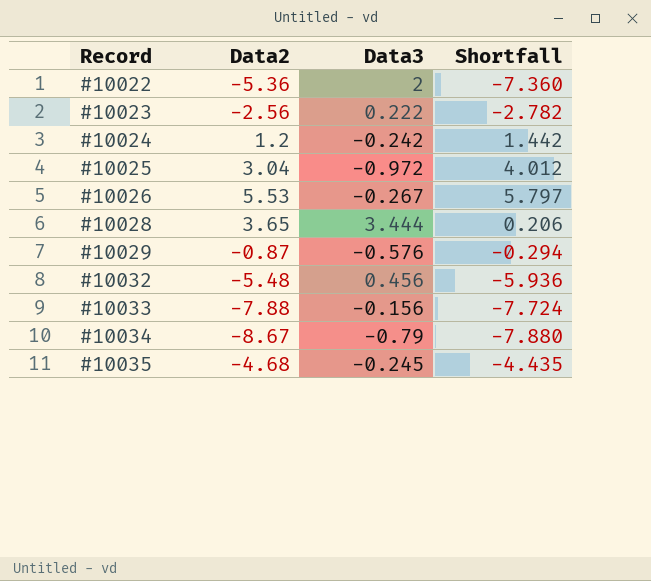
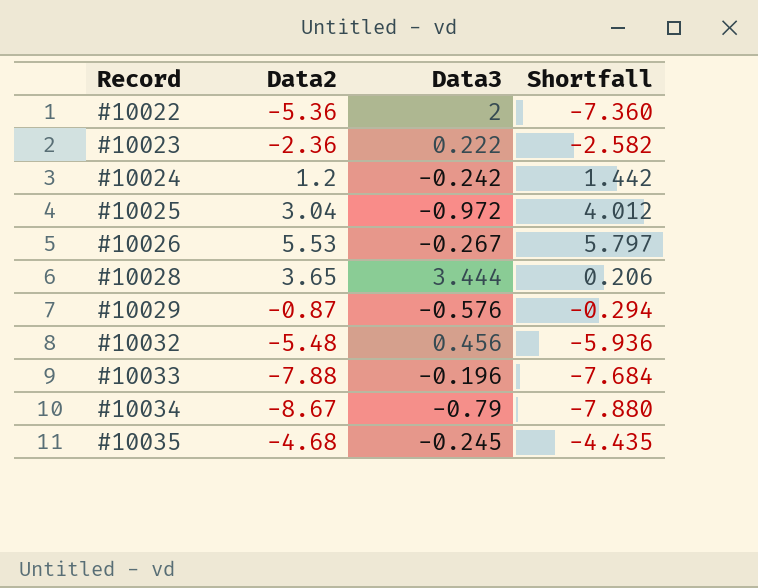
#10023 | Data2: -2.56 -> -2.36
#10023 | Shortfall: -2.782 -> -2.582
#10033 | Data3: -0.156 -> -0.196
#10033 | Shortfall: -7.724 -> -7.684

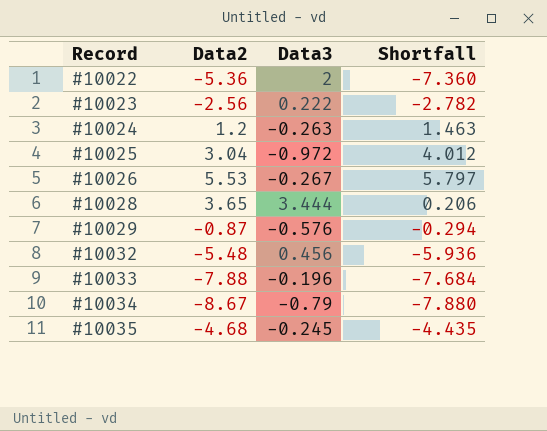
#10023 | Data2: -2.36 -> -2.56
#10023 | Shortfall: -2.582 -> -2.782
#10024 | Data3: -0.242 -> -0.263
#10024 | Shortfall: 1.442 -> 1.463

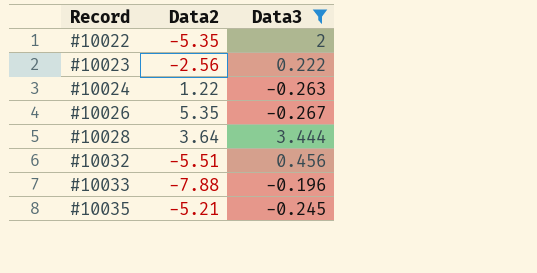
filter: none -> Data3 >= -0.267
column Shortfall | formula: [Data2] - [Data3] -> none
#10022 | Data2: -5.36 -> -5.35
#10024 | Data2: 1.2 -> 1.22
#10026 | Data2: 5.53 -> 5.35
#10028 | Data2: 3.65 -> 3.64
#10032 | Data2: -5.48 -> -5.51
#10035 | Data2: -4.68 -> -5.21

